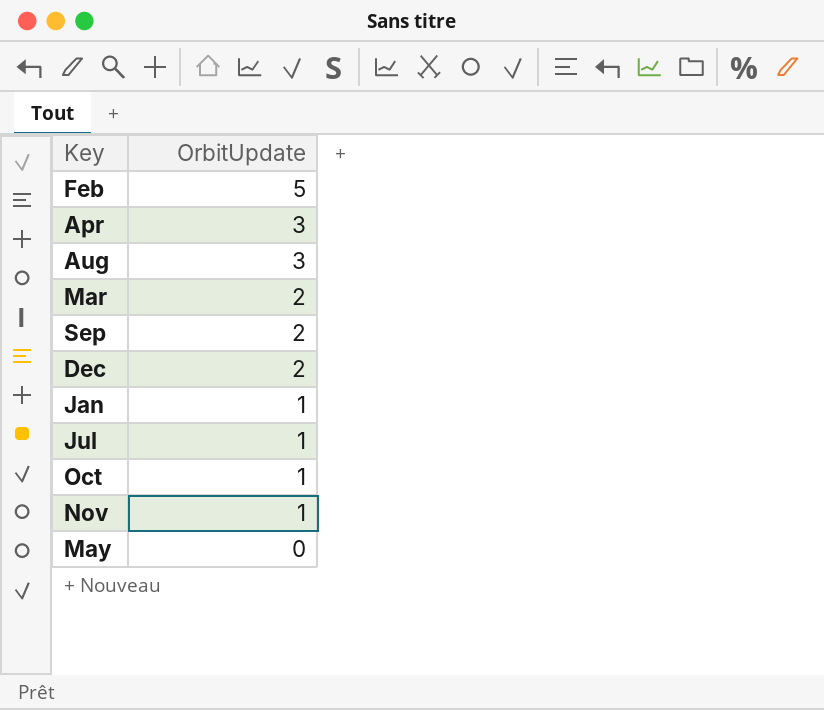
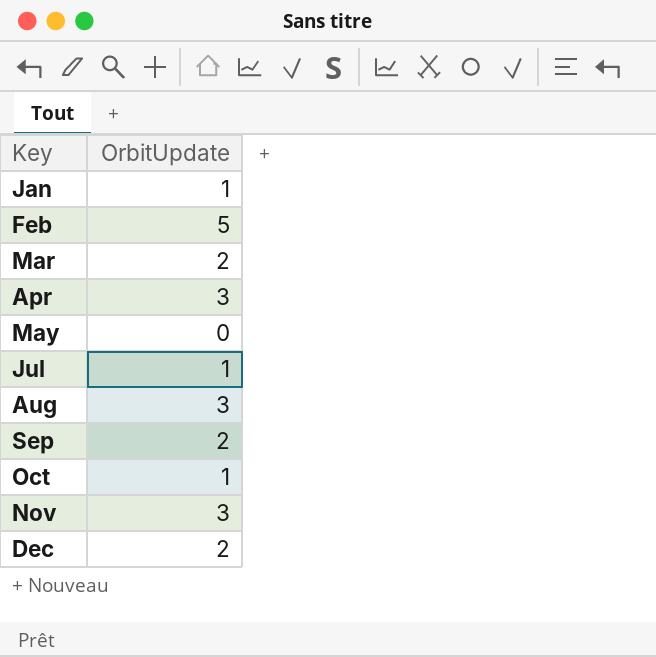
row order: OrbitUpdate descending -> Key ascending
Nov | OrbitUpdate: 1 -> 3

